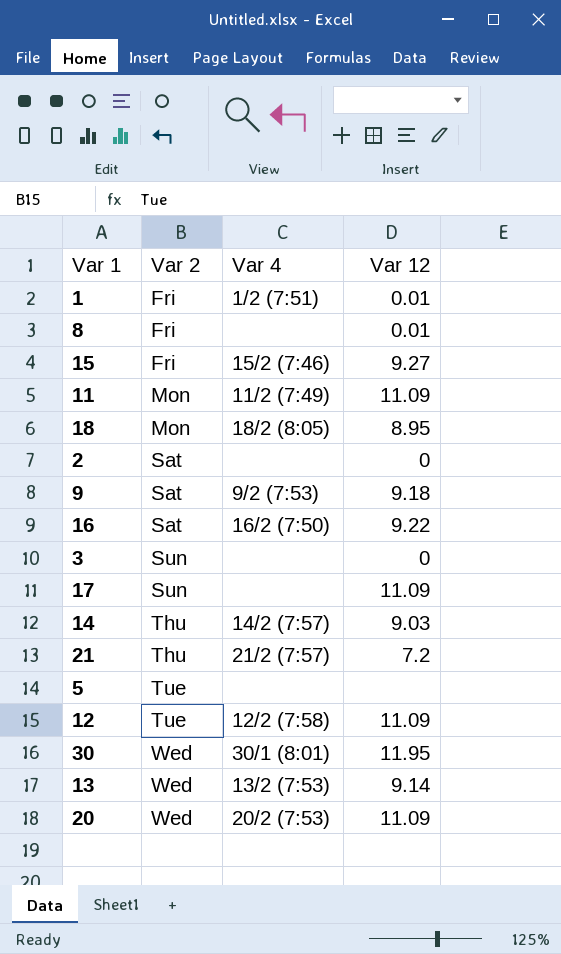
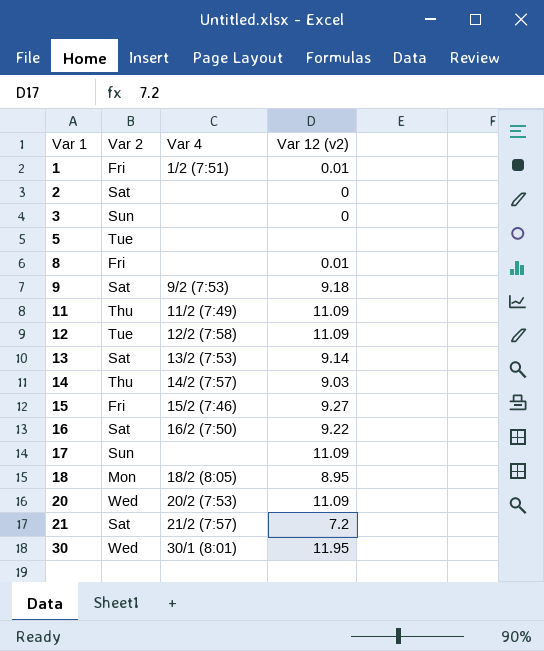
row order: Var 2 ascending -> Var 1 ascending
column name: Var 12 -> Var 12 (v2)
11 | Var 2: Mon -> Thu
13 | Var 2: Wed -> Sat
21 | Var 2: Thu -> Sat

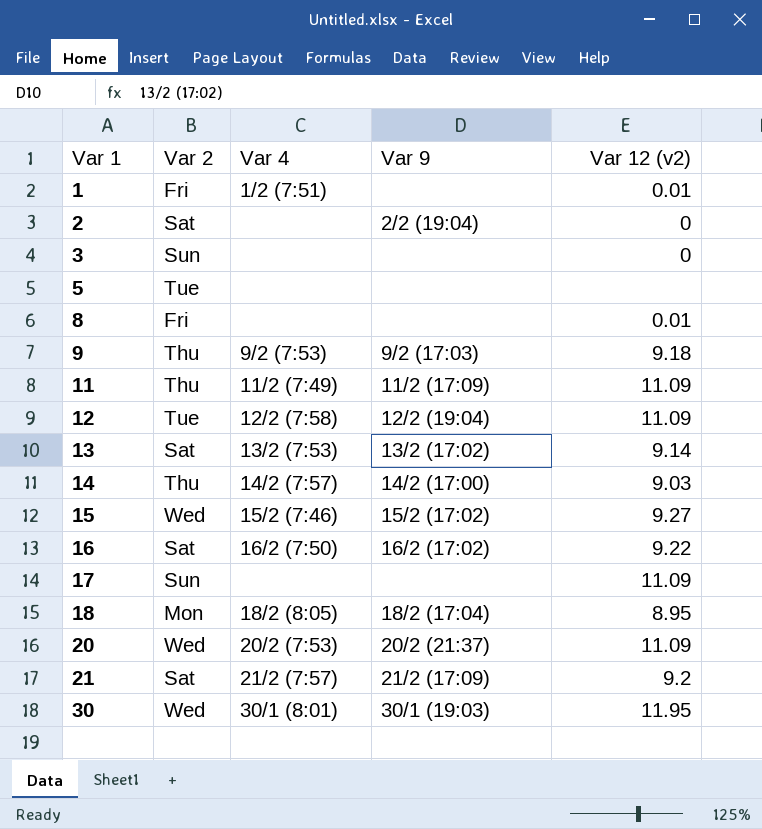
column Var 9 | position: none -> 4
9 | Var 2: Sat -> Thu
15 | Var 2: Fri -> Wed
21 | Var 12 (v2): 7.2 -> 9.2

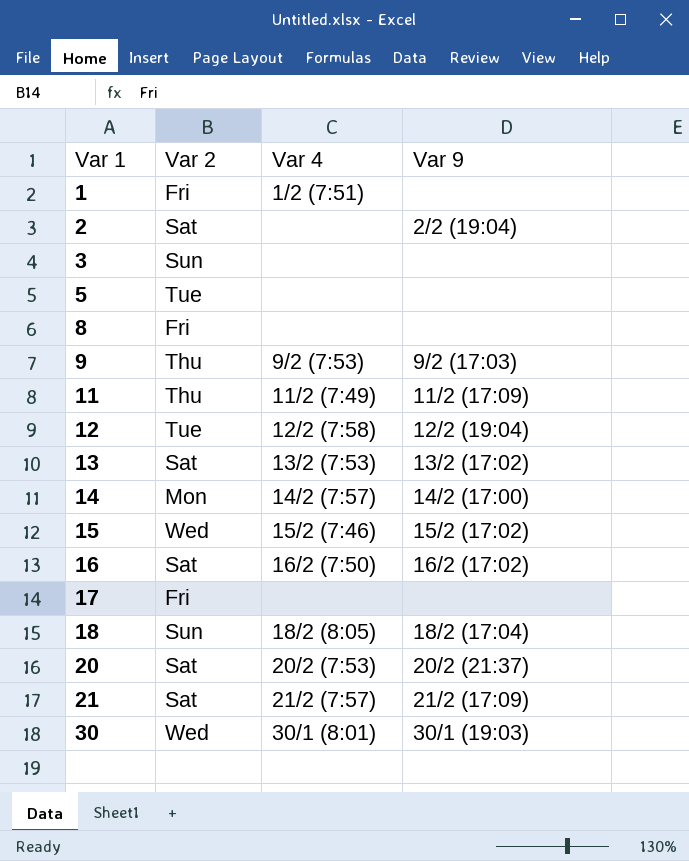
column Var 12 (v2) | position: 5 -> none
14 | Var 2: Thu -> Mon
17 | Var 2: Sun -> Fri
18 | Var 2: Mon -> Sun
20 | Var 2: Wed -> Sat

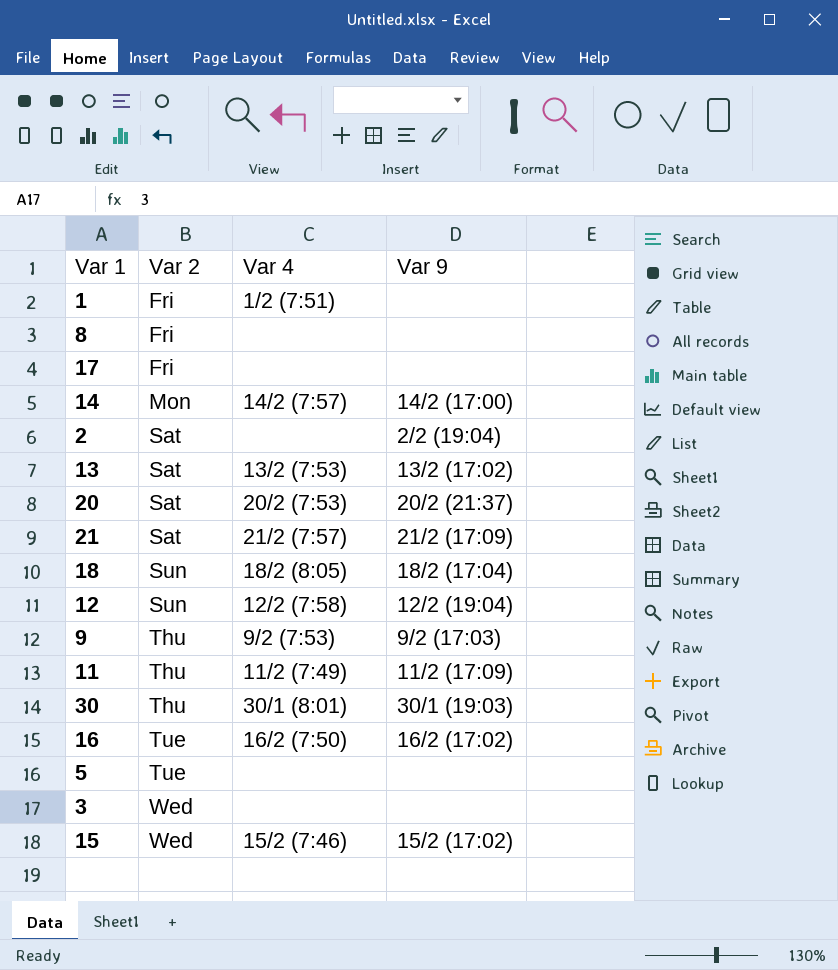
row order: Var 1 ascending -> Var 2 ascending
12 | Var 2: Tue -> Sun
30 | Var 2: Wed -> Thu
16 | Var 2: Sat -> Tue
3 | Var 2: Sun -> Wed

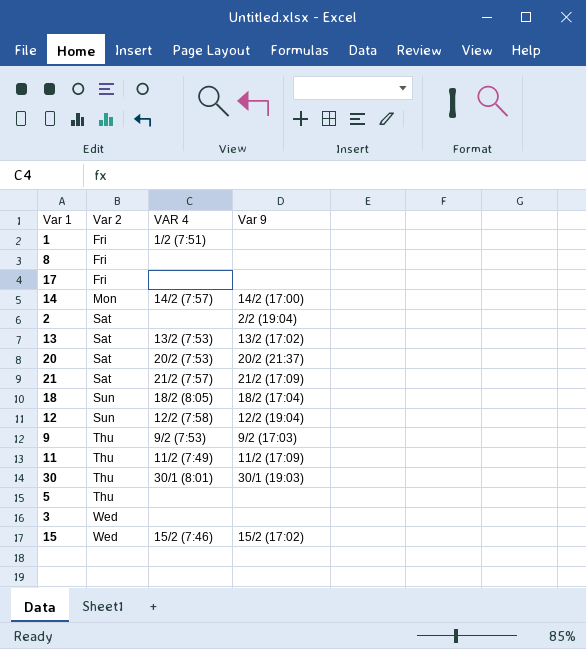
column name: Var 4 -> VAR 4
row 16: Tue | 16/2 (7:50) | 16/2 (17:02) -> none
5 | Var 2: Tue -> Thu

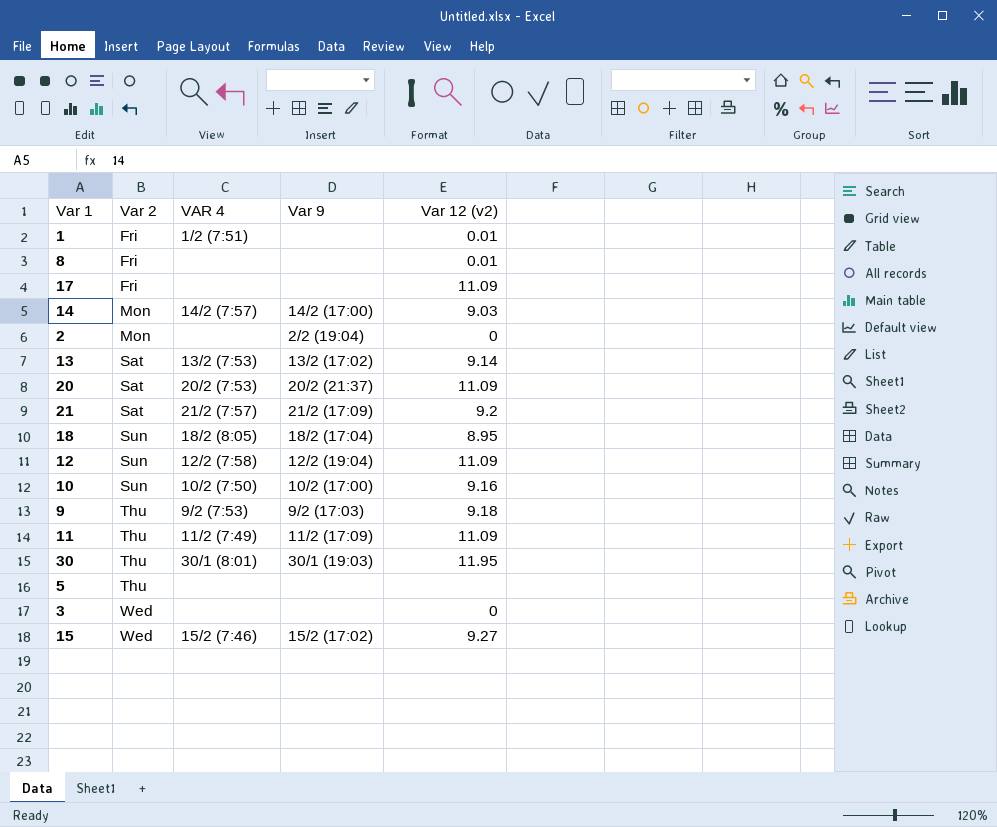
column Var 12 (v2) | position: none -> 5
2 | Var 2: Sat -> Mon
row 10: none -> Sun | 10/2 (7:50) | 10/2 (17:00) | 9.16

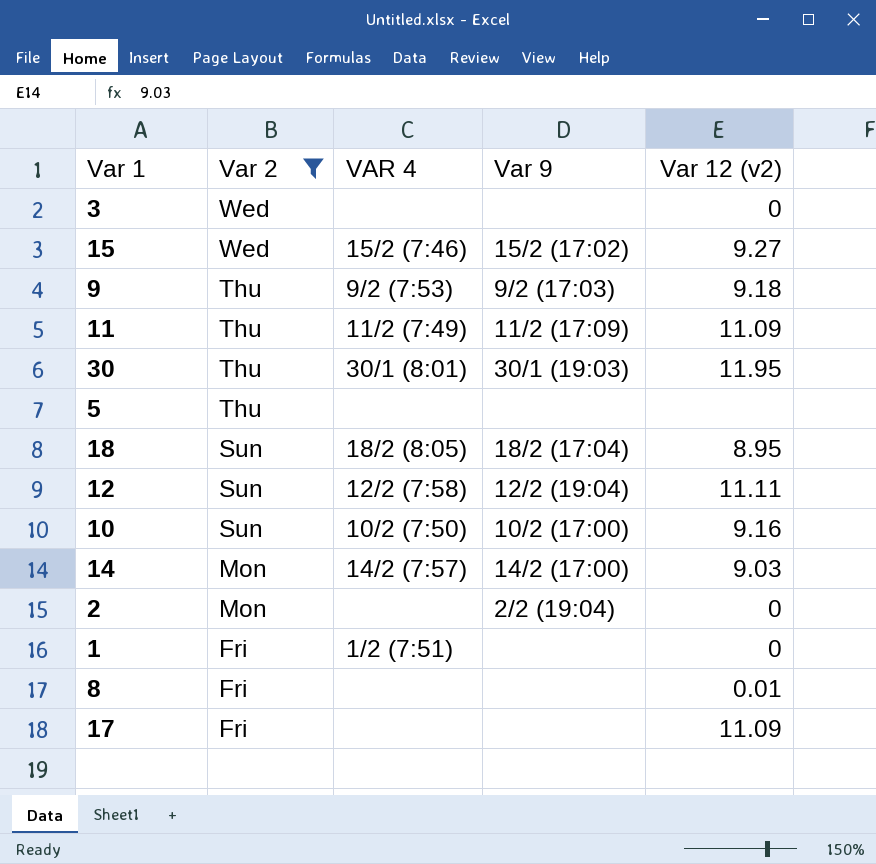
filter: none -> Var 2 != Sat
row order: Var 2 ascending -> Var 2 descending
12 | Var 12 (v2): 11.09 -> 11.11
1 | Var 12 (v2): 0.01 -> 0

